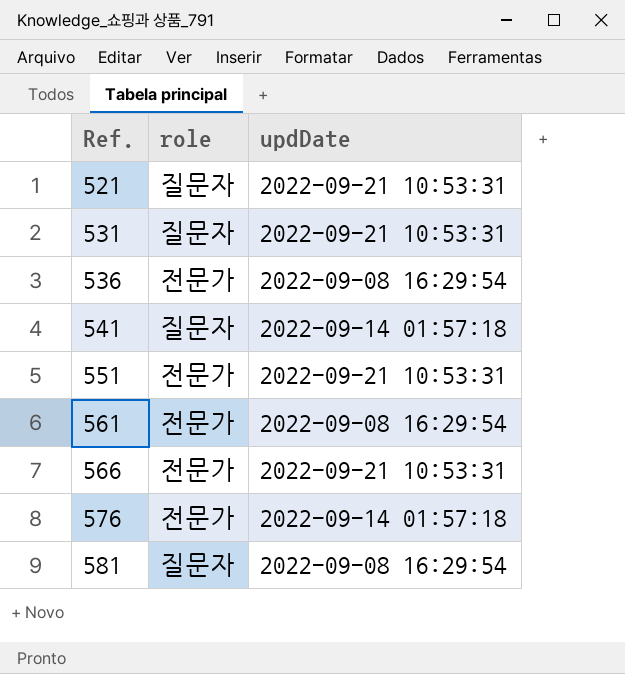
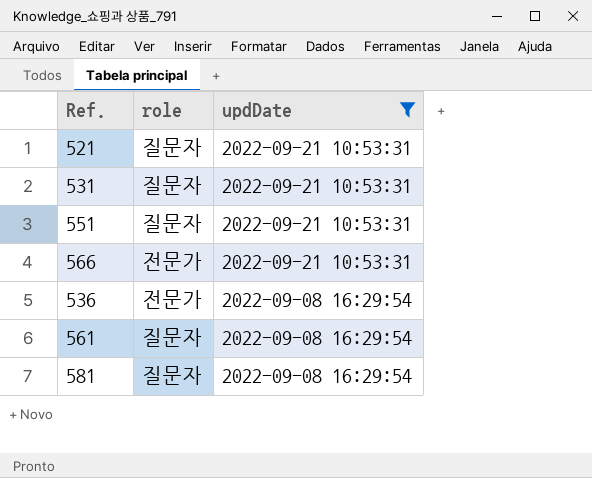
filter: none -> updDate != 2022-09-14 01:57:18
row order: Ref. ascending -> updDate descending
551 | role: 전문가 -> 질문자
561 | role: 전문가 -> 질문자

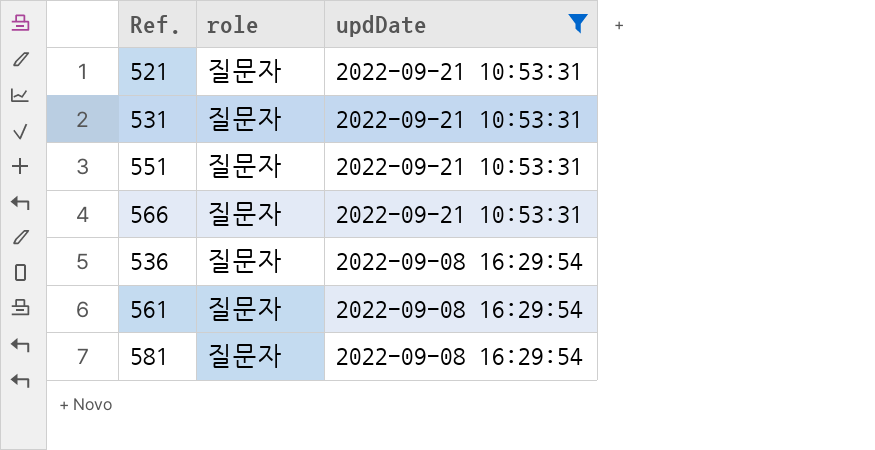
566 | role: 전문가 -> 질문자
536 | role: 전문가 -> 질문자

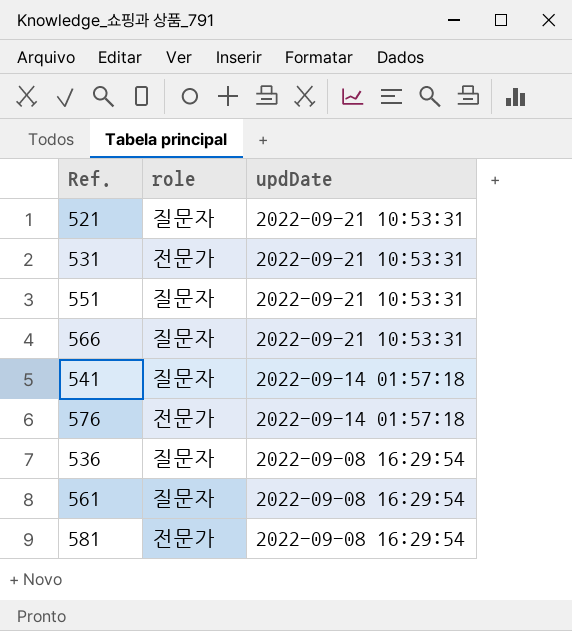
filter: updDate != 2022-09-14 01:57:18 -> none
531 | role: 질문자 -> 전문가
581 | role: 질문자 -> 전문가

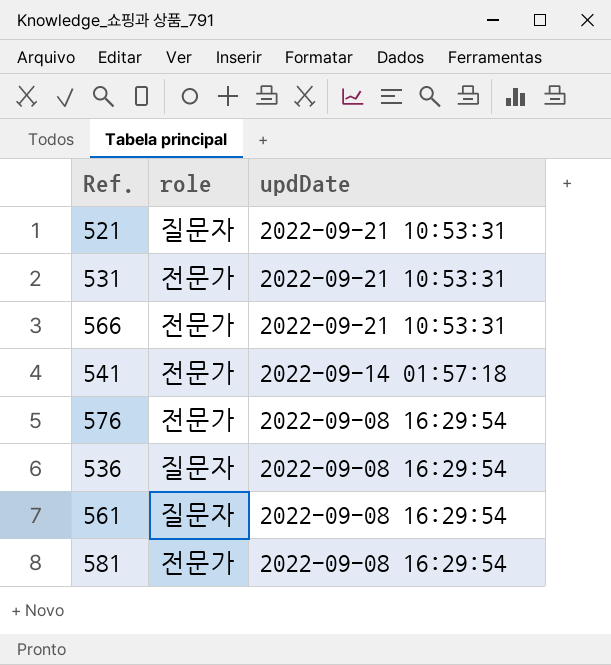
row 551: 질문자 | 2022-09-21 10:53:31 -> none
566 | role: 질문자 -> 전문가
541 | role: 질문자 -> 전문가
576 | updDate: 2022-09-14 01:57:18 -> 2022-09-08 16:29:54

